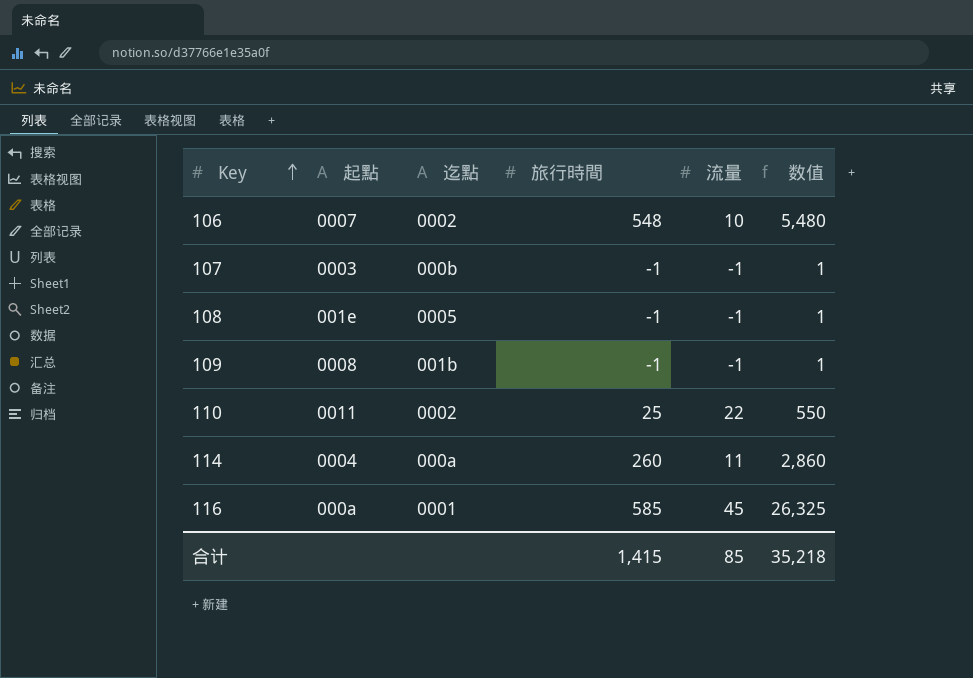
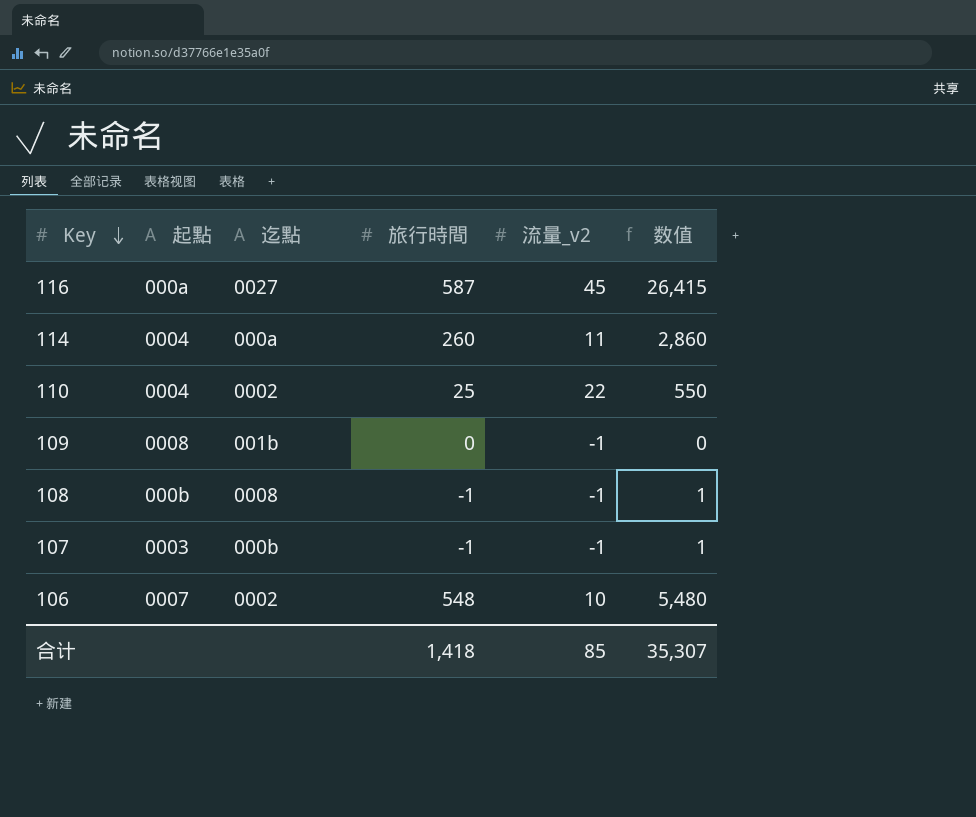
row order: Key ascending -> Key descending
column name: 流量 -> 流量_v2
116 | 迄點: 0001 -> 0027
116 | 旅行時間: 585 -> 587
116 | 数值: 26,325 -> 26,415
110 | 起點: 0011 -> 0004
109 | 旅行時間: -1 -> 0
109 | 数值: 1 -> 0
108 | 起點: 001e -> 000b
108 | 迄點: 0005 -> 0008
合计 | 旅行時間: 1,415 -> 1,418
合计 | 数值: 35,218 -> 35,307

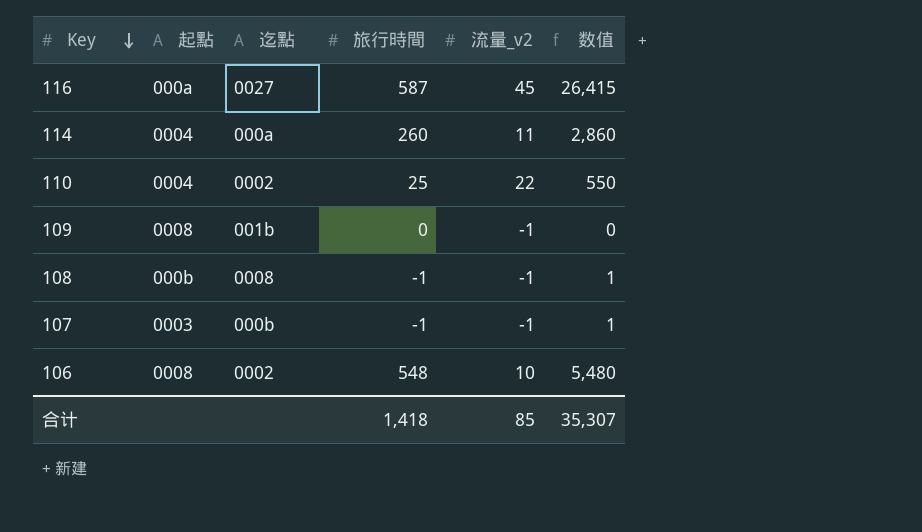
106 | 起點: 0007 -> 0008

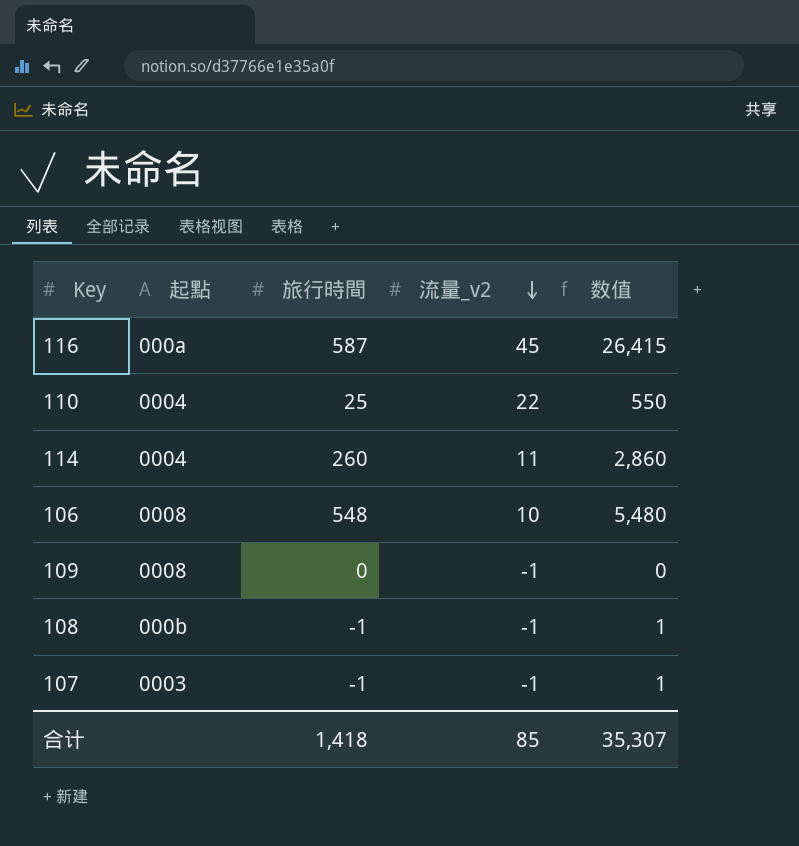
row order: Key descending -> 流量_v2 descending
column 迄點 | position: 3 -> none

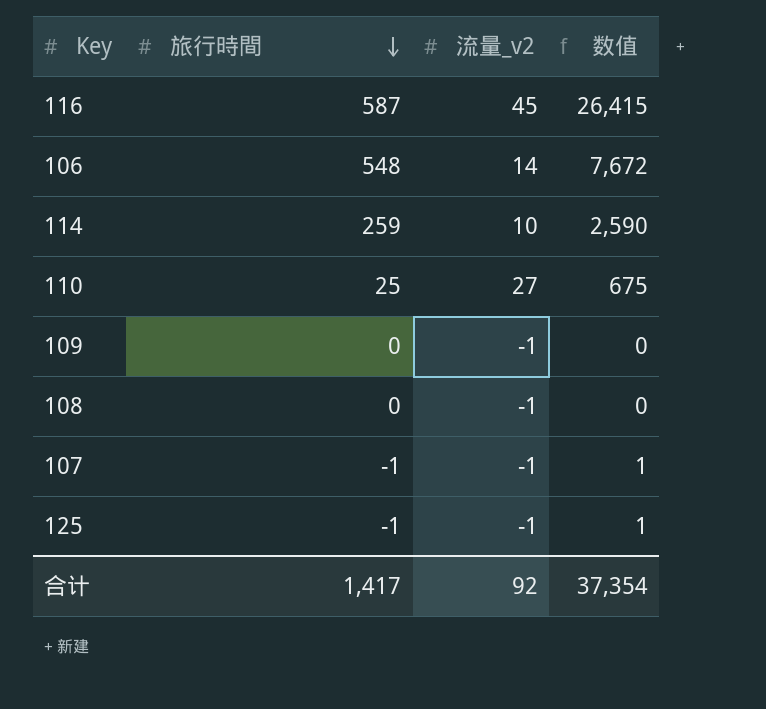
row order: 流量_v2 descending -> 旅行時間 descending
column 起點 | position: 2 -> none
106 | 流量_v2: 10 -> 14
106 | 数值: 5,480 -> 7,672
114 | 旅行時間: 260 -> 259
114 | 流量_v2: 11 -> 10
114 | 数值: 2,860 -> 2,590
110 | 流量_v2: 22 -> 27
110 | 数值: 550 -> 675
108 | 旅行時間: -1 -> 0
108 | 数值: 1 -> 0
row 125: none -> -1 | -1 | 1
合计 | 旅行時間: 1,418 -> 1,417
合计 | 流量_v2: 85 -> 92
合计 | 数值: 35,307 -> 37,354

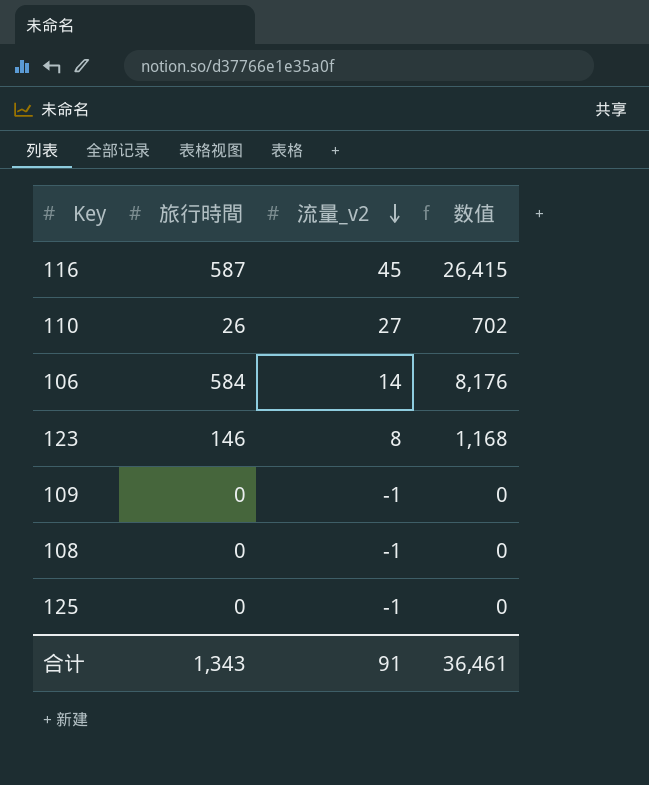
row order: 旅行時間 descending -> 流量_v2 descending
row 114: 259 | 10 | 2,590 -> none
row 107: -1 | -1 | 1 -> none
110 | 旅行時間: 25 -> 26
110 | 数值: 675 -> 702
106 | 旅行時間: 548 -> 584
106 | 数值: 7,672 -> 8,176
row 123: none -> 146 | 8 | 1,168
125 | 旅行時間: -1 -> 0
125 | 数值: 1 -> 0
合计 | 旅行時間: 1,417 -> 1,343
合计 | 流量_v2: 92 -> 91
合计 | 数值: 37,354 -> 36,461

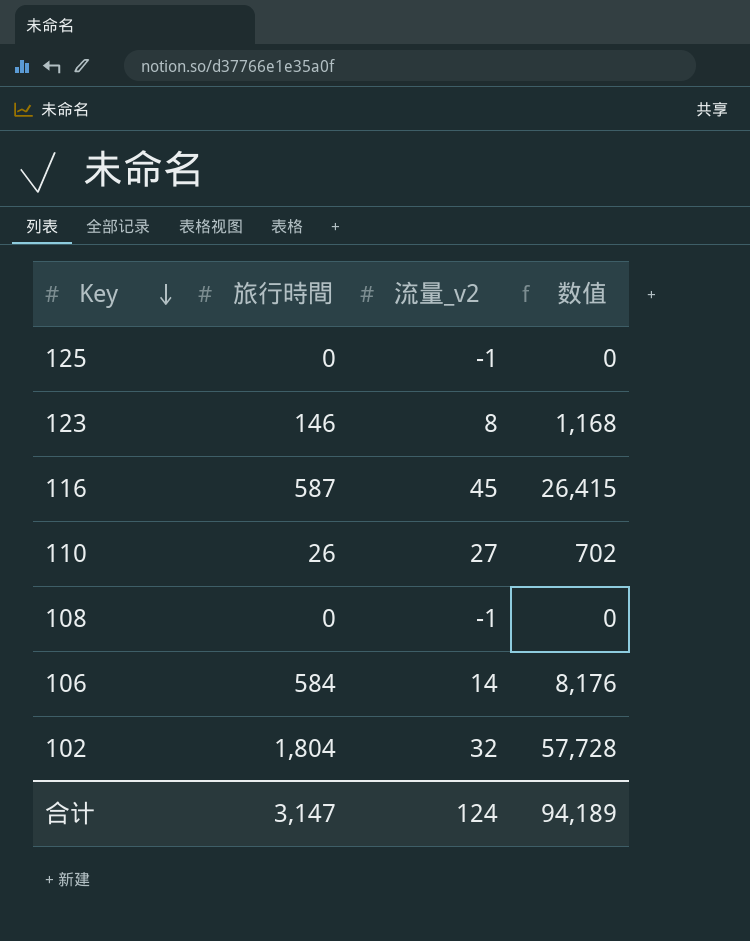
row order: 流量_v2 descending -> Key descending
row 109: 0 | -1 | 0 -> none
row 102: none -> 1,804 | 32 | 57,728
合计 | 旅行時間: 1,343 -> 3,147
合计 | 流量_v2: 91 -> 124
合计 | 数值: 36,461 -> 94,189

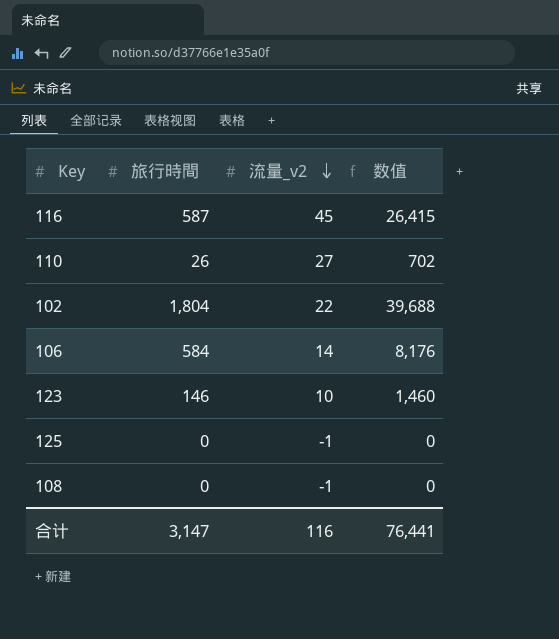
row order: Key descending -> 流量_v2 descending
102 | 流量_v2: 32 -> 22
102 | 数值: 57,728 -> 39,688
123 | 流量_v2: 8 -> 10
123 | 数值: 1,168 -> 1,460
合计 | 流量_v2: 124 -> 116
合计 | 数值: 94,189 -> 76,441

